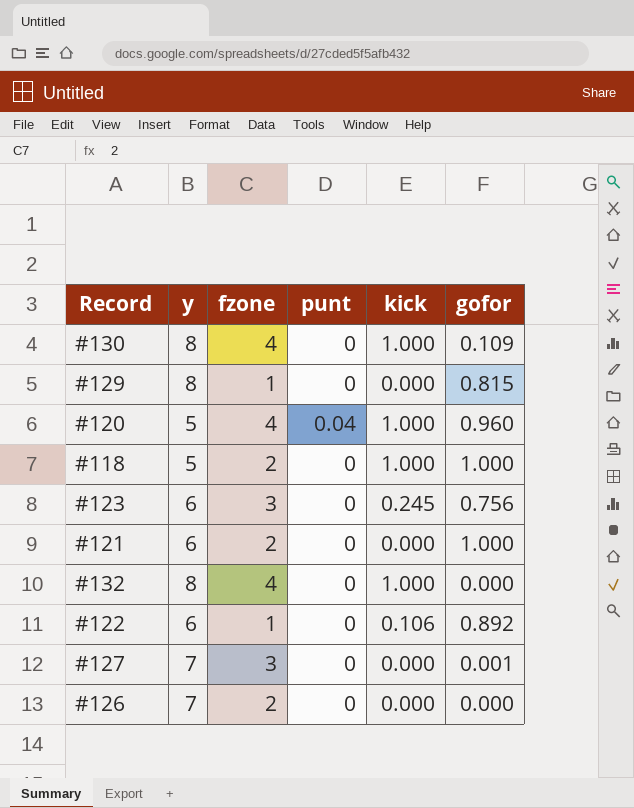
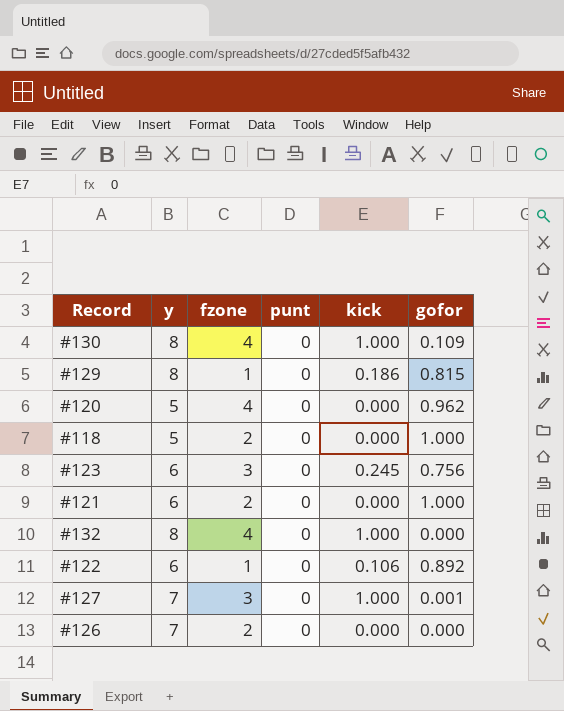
#129 | kick: 0.000 -> 0.186
#120 | punt: 0.04 -> 0
#120 | kick: 1.000 -> 0.000
#120 | gofor: 0.960 -> 0.962
#118 | kick: 1.000 -> 0.000
#127 | kick: 0.000 -> 1.000

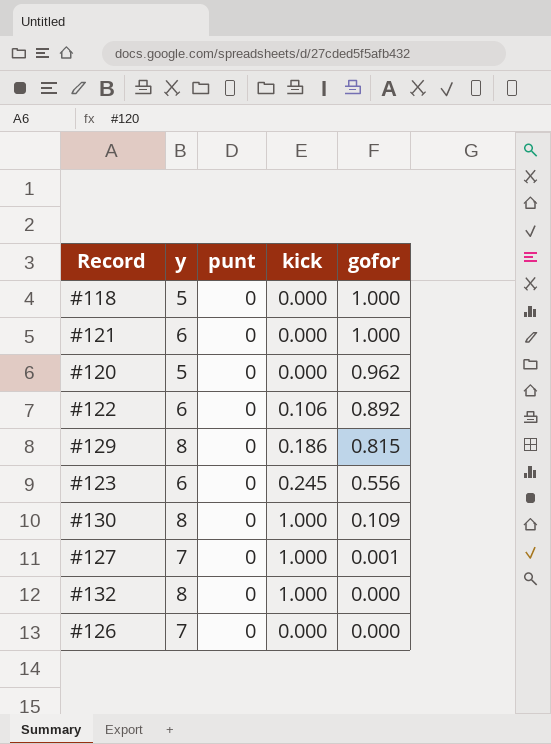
row order: none -> gofor descending
column fzone | position: 3 -> none
#123 | gofor: 0.756 -> 0.556

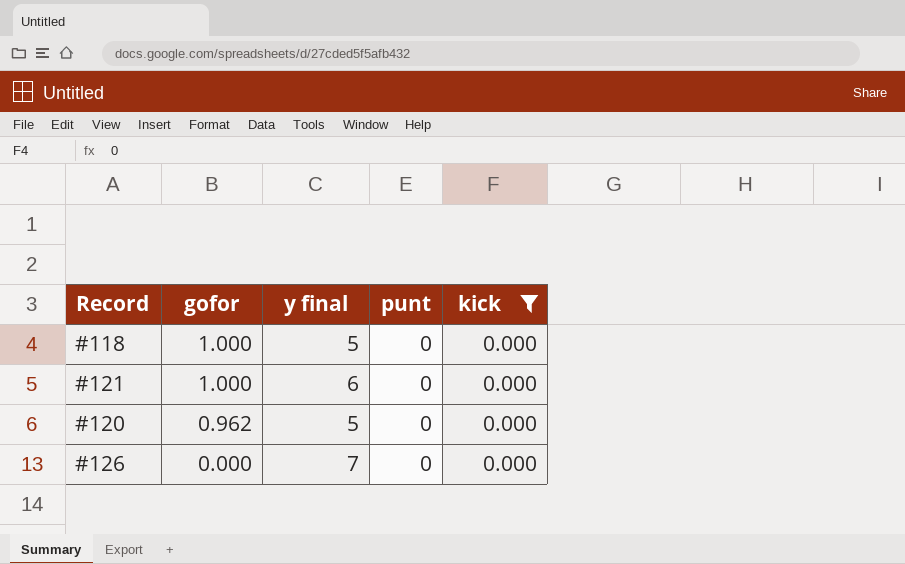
filter: none -> kick = 0.000
column gofor | position: 5 -> 2
column name: y -> y final

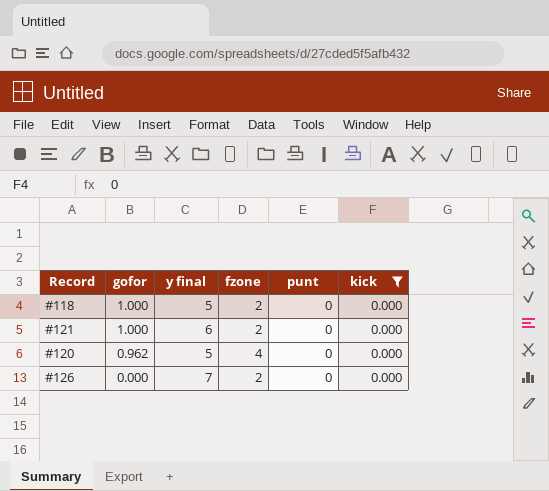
column fzone | position: none -> 4

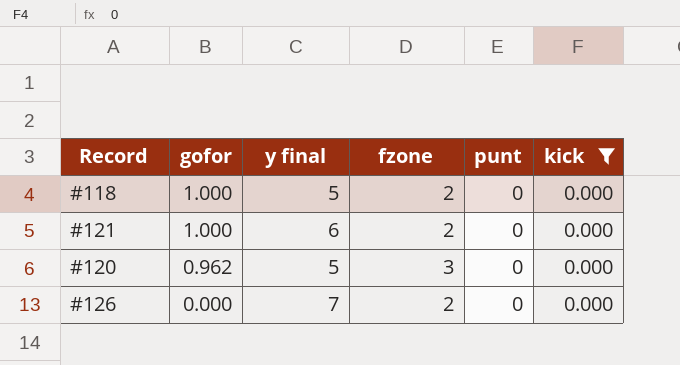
#120 | fzone: 4 -> 3

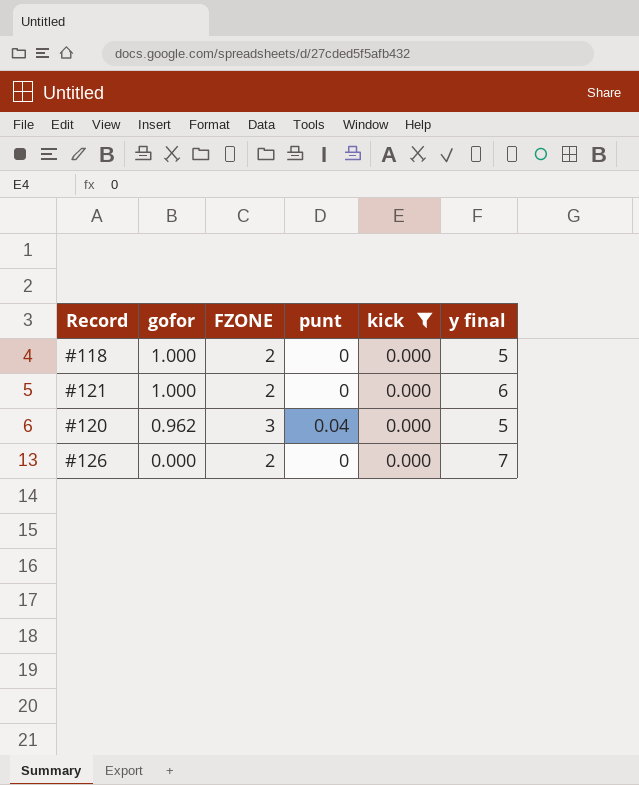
column name: fzone -> FZONE
column y final | position: 3 -> 6
#120 | punt: 0 -> 0.04

